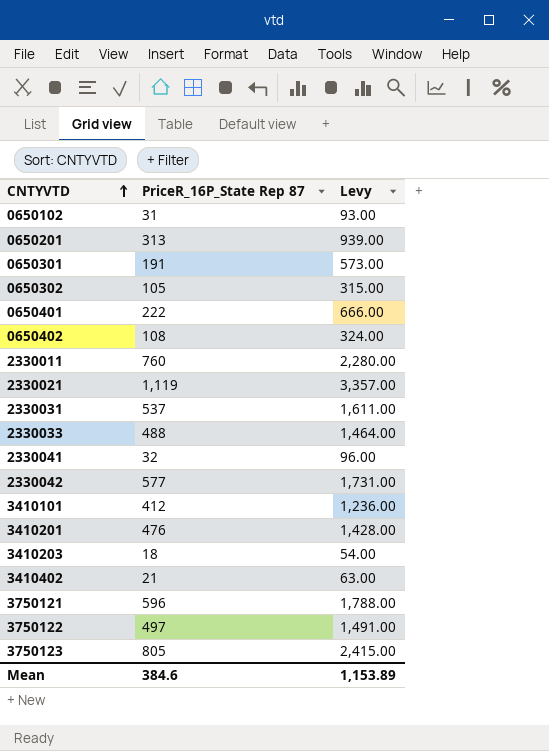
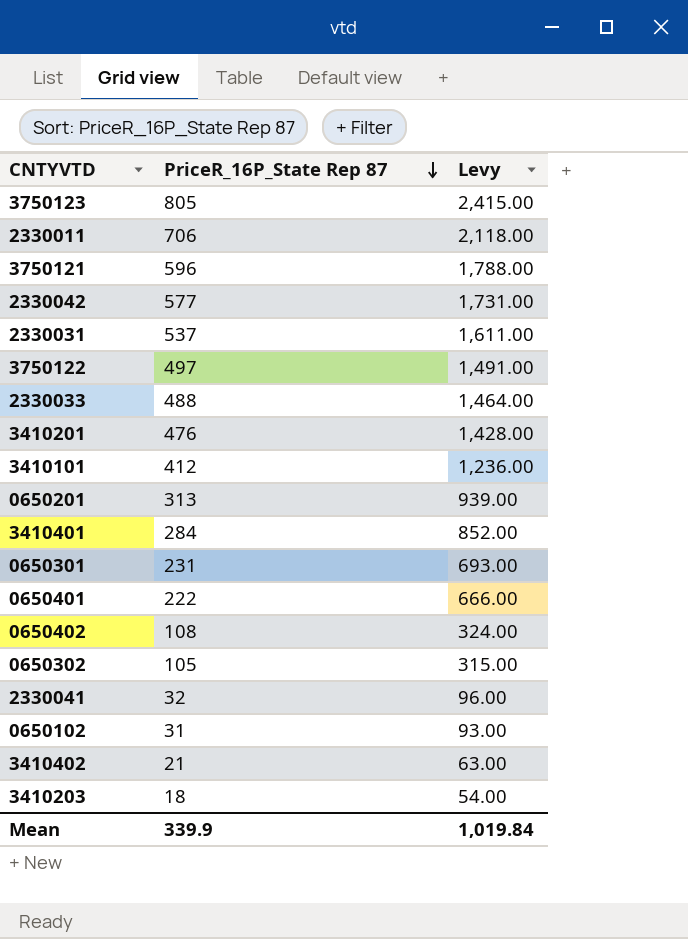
row order: CNTYVTD ascending -> PriceR_16P_State Rep 87 descending
row 2330021: 1,119 | 3,357.00 -> none
2330011 | PriceR_16P_State Rep 87: 760 -> 706
2330011 | Levy: 2,280.00 -> 2,118.00
row 3410401: none -> 284 | 852.00
0650301 | PriceR_16P_State Rep 87: 191 -> 231
0650301 | Levy: 573.00 -> 693.00
Mean | PriceR_16P_State Rep 87: 384.6 -> 339.9
Mean | Levy: 1,153.89 -> 1,019.84

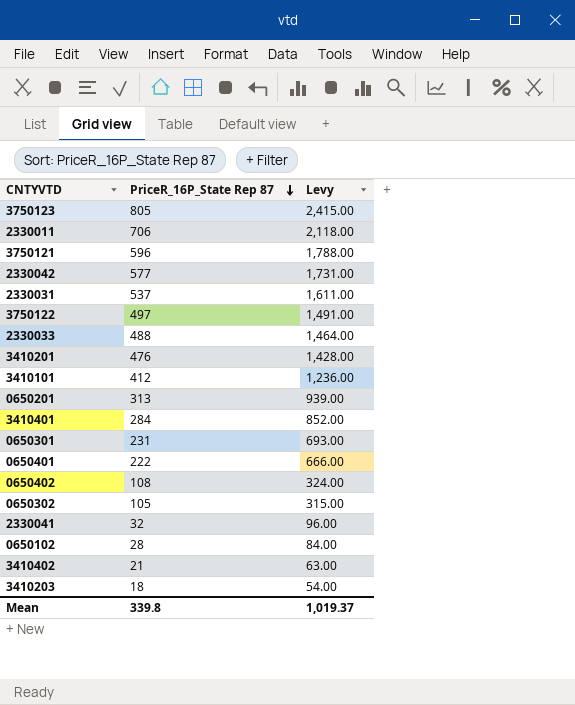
0650102 | PriceR_16P_State Rep 87: 31 -> 28
0650102 | Levy: 93.00 -> 84.00
Mean | PriceR_16P_State Rep 87: 339.9 -> 339.8
Mean | Levy: 1,019.84 -> 1,019.37

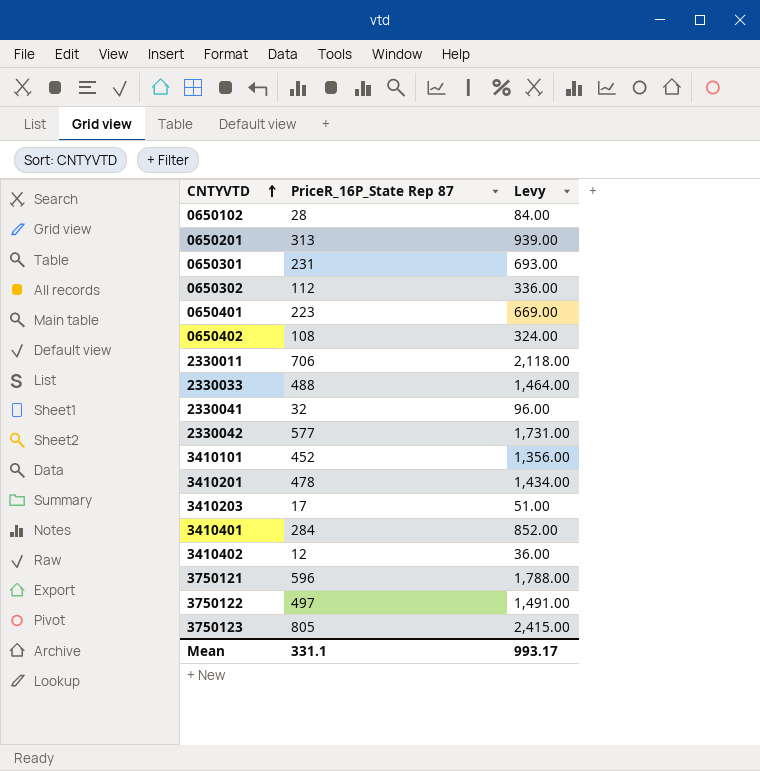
row order: PriceR_16P_State Rep 87 descending -> CNTYVTD ascending
row 2330031: 537 | 1,611.00 -> none
0650302 | PriceR_16P_State Rep 87: 105 -> 112
0650302 | Levy: 315.00 -> 336.00
0650401 | PriceR_16P_State Rep 87: 222 -> 223
0650401 | Levy: 666.00 -> 669.00
3410101 | PriceR_16P_State Rep 87: 412 -> 452
3410101 | Levy: 1,236.00 -> 1,356.00
3410201 | PriceR_16P_State Rep 87: 476 -> 478
3410201 | Levy: 1,428.00 -> 1,434.00
3410203 | PriceR_16P_State Rep 87: 18 -> 17
3410203 | Levy: 54.00 -> 51.00
3410402 | PriceR_16P_State Rep 87: 21 -> 12
3410402 | Levy: 63.00 -> 36.00
Mean | PriceR_16P_State Rep 87: 339.8 -> 331.1
Mean | Levy: 1,019.37 -> 993.17

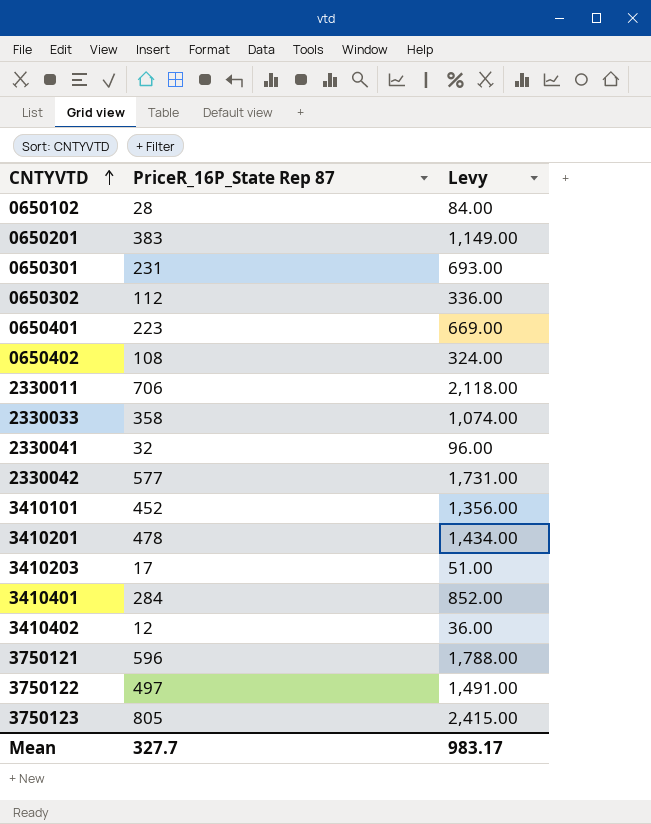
0650201 | PriceR_16P_State Rep 87: 313 -> 383
0650201 | Levy: 939.00 -> 1,149.00
2330033 | PriceR_16P_State Rep 87: 488 -> 358
2330033 | Levy: 1,464.00 -> 1,074.00
Mean | PriceR_16P_State Rep 87: 331.1 -> 327.7
Mean | Levy: 993.17 -> 983.17

